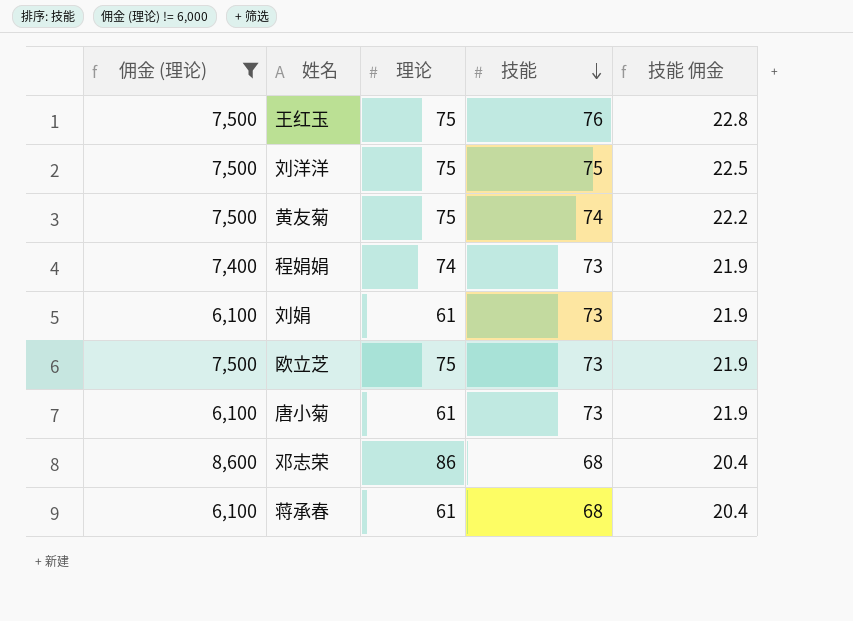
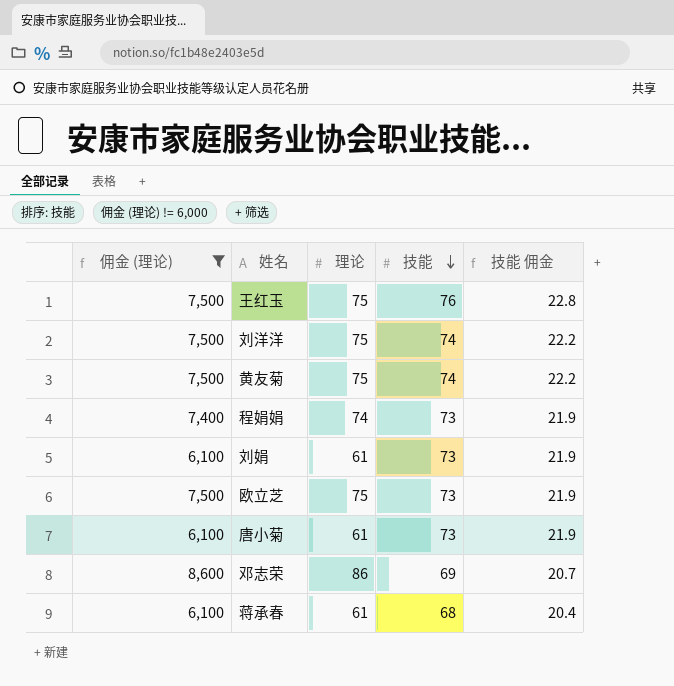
刘洋洋 | 技能: 75 -> 74
刘洋洋 | 技能 佣金: 22.5 -> 22.2
邓志荣 | 技能: 68 -> 69
邓志荣 | 技能 佣金: 20.4 -> 20.7

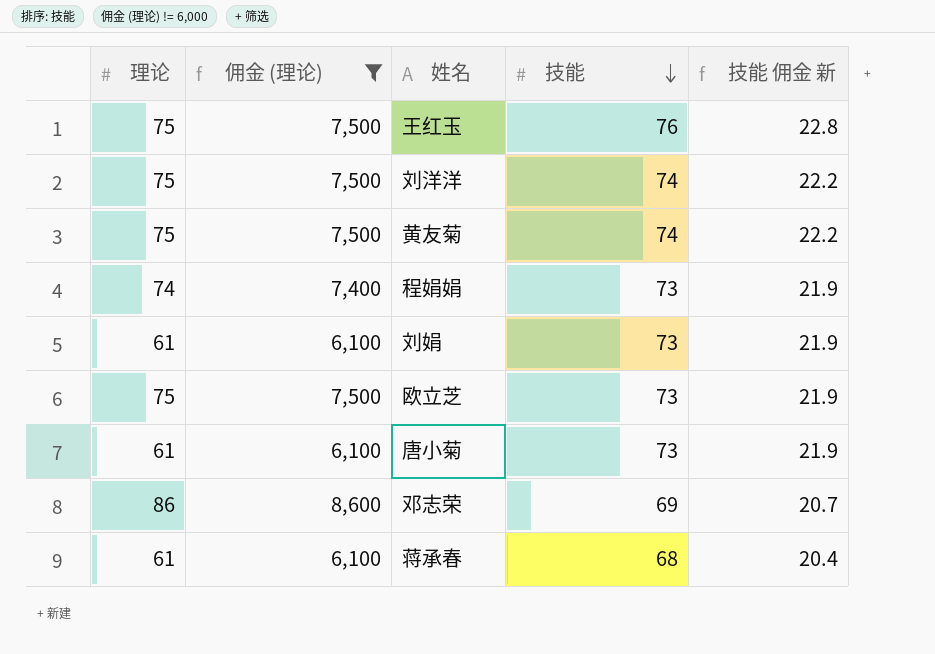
column 理论 | position: 3 -> 1
column name: 技能 佣金 -> 技能 佣金 新

